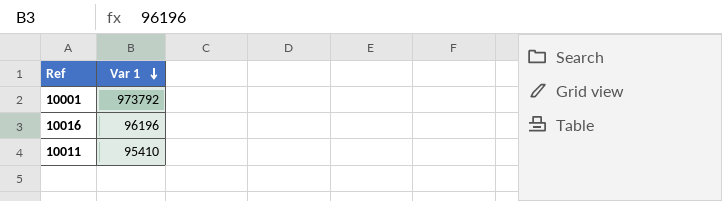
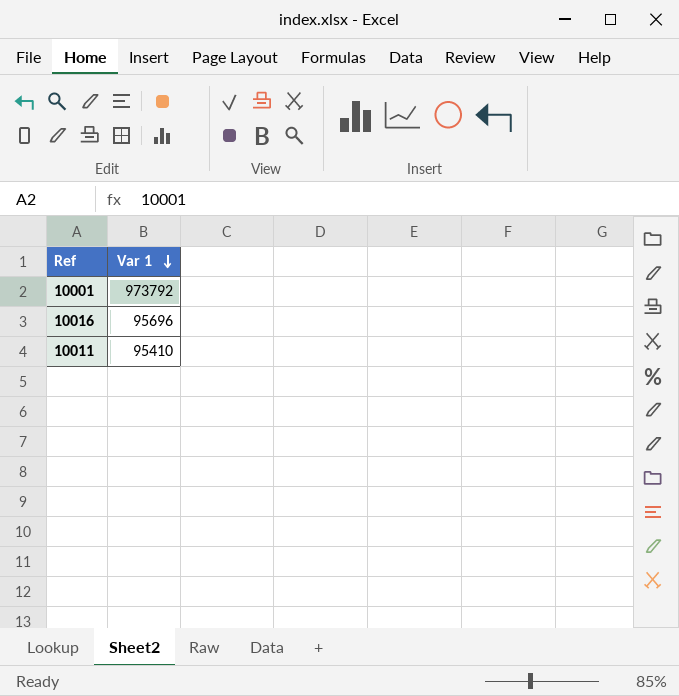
10016 | Var 1: 96196 -> 95696

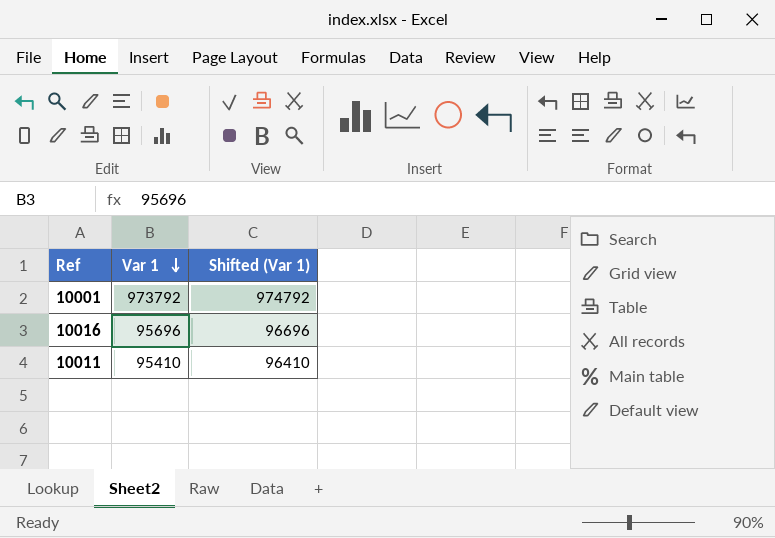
column Shifted (Var 1) | formula: none -> [Var 1] + 1000

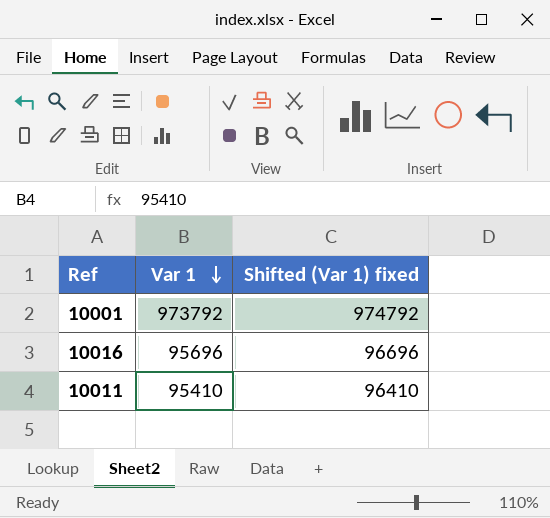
column name: Shifted (Var 1) -> Shifted (Var 1) fixed

